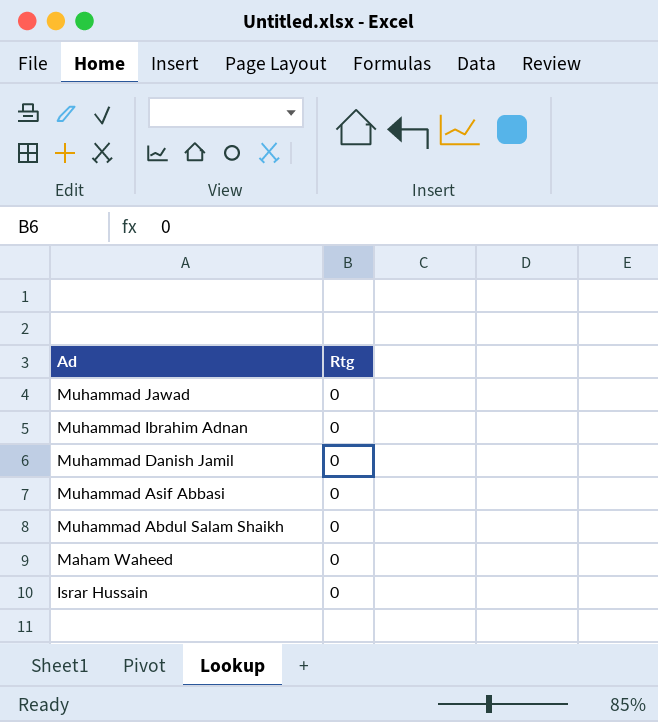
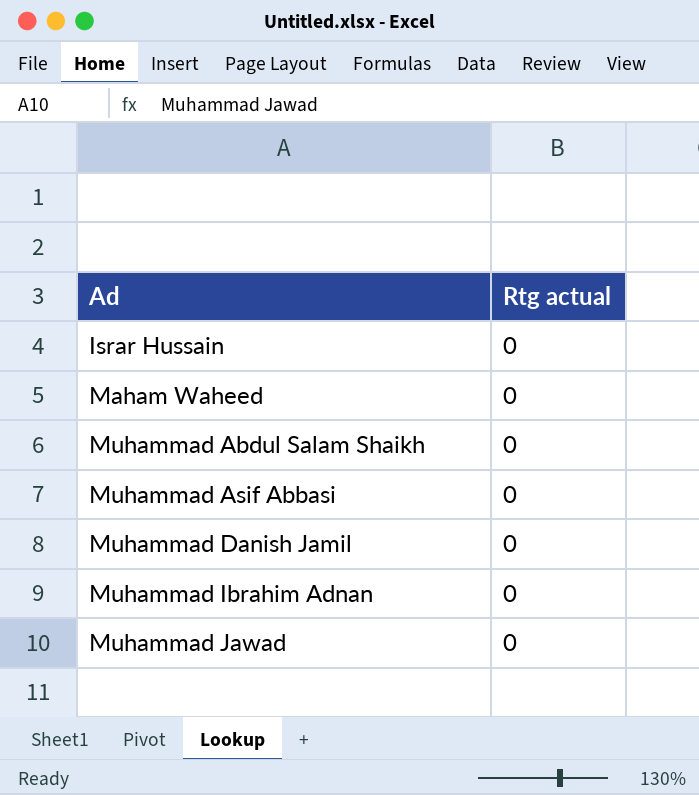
row order: Ad descending -> Ad ascending
column name: Rtg -> Rtg actual

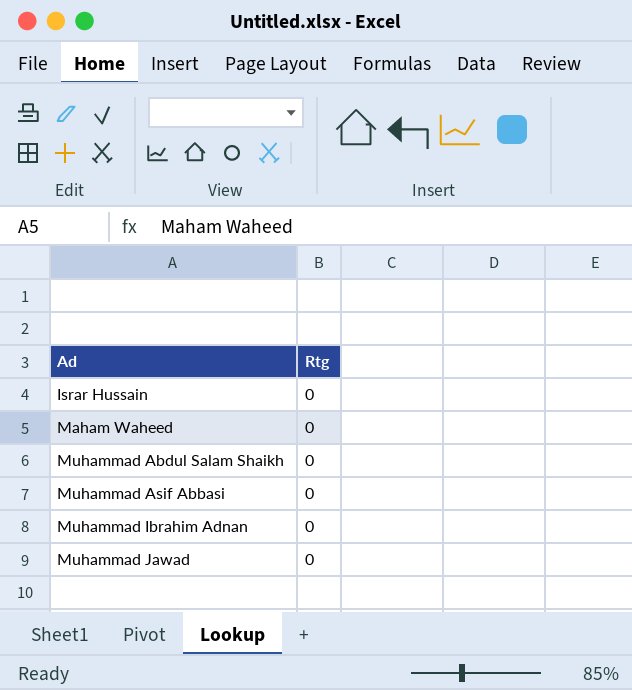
column name: Rtg actual -> Rtg
row Muhammad Danish Jamil: 0 -> none

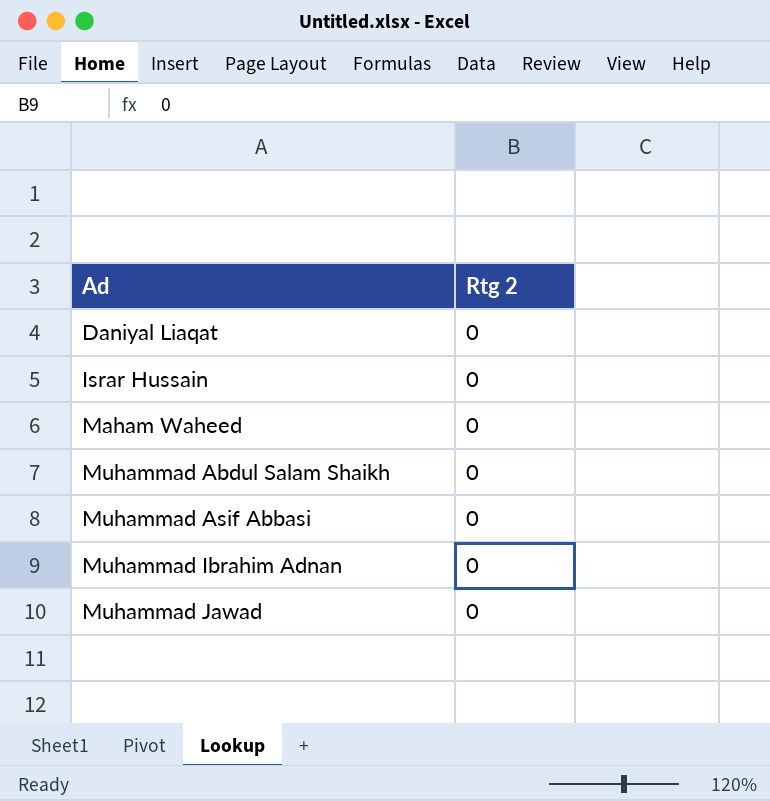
column name: Rtg -> Rtg 2
row Daniyal Liaqat: none -> 0

